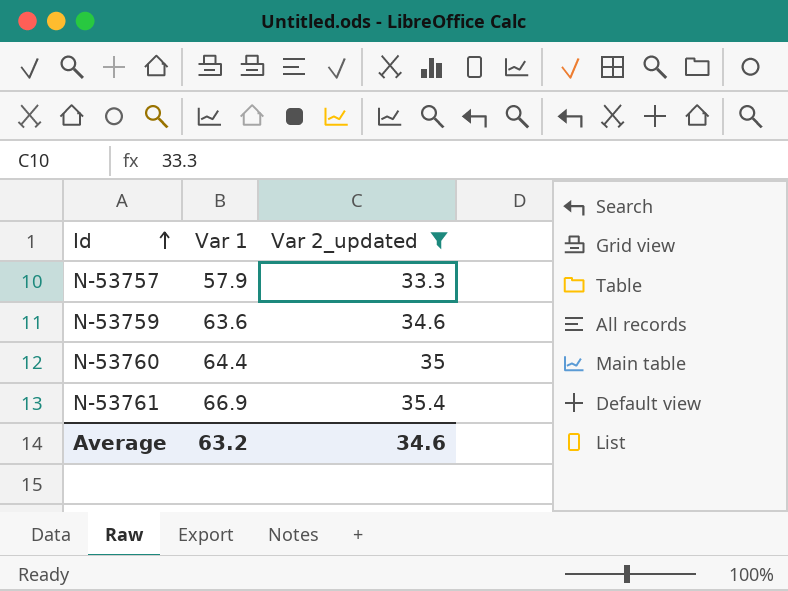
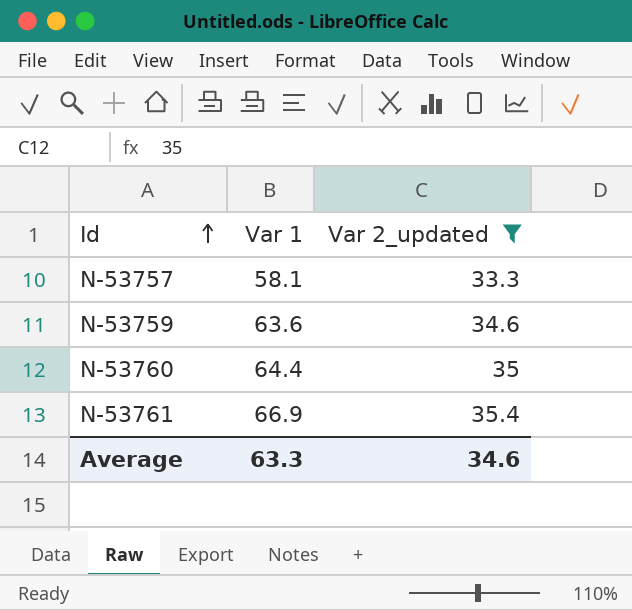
N-53757 | Var 1: 57.9 -> 58.1
Average | Var 1: 63.2 -> 63.3

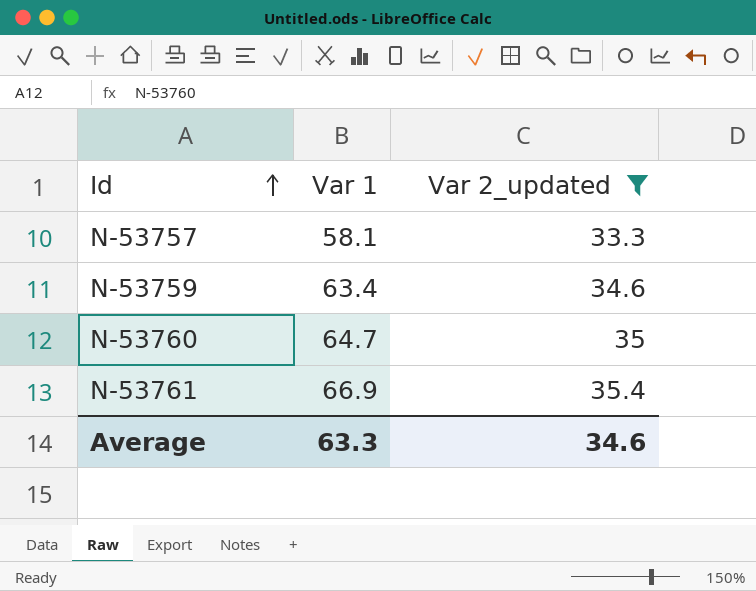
N-53759 | Var 1: 63.6 -> 63.4
N-53760 | Var 1: 64.4 -> 64.7

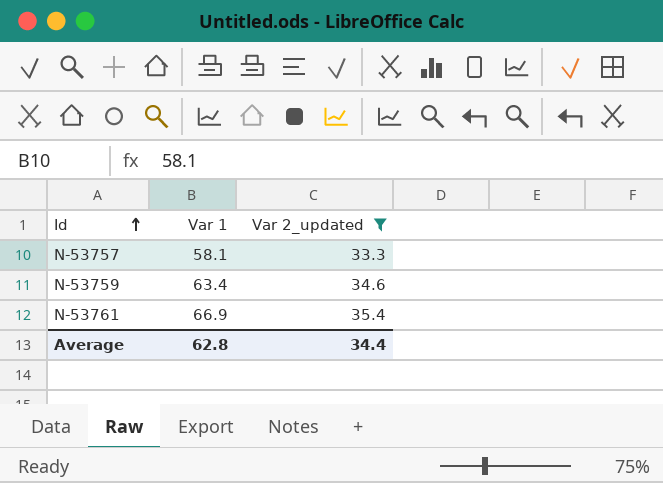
row N-53760: 64.7 | 35 -> none
Average | Var 1: 63.3 -> 62.8
Average | Var 2_updated: 34.6 -> 34.4

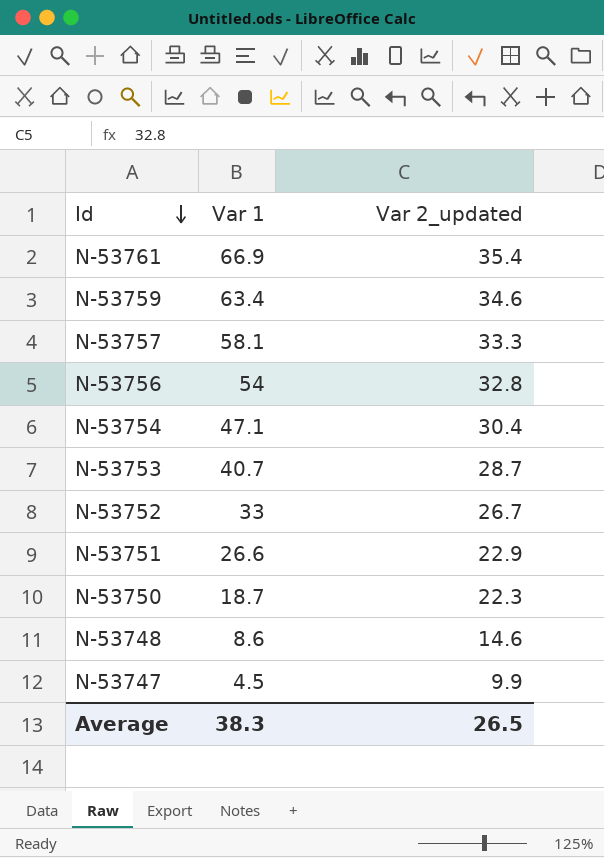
filter: Var 2_updated >= 33.3 -> none
row order: Id ascending -> Id descending
Average | Var 1: 62.8 -> 38.3
Average | Var 2_updated: 34.4 -> 26.5

